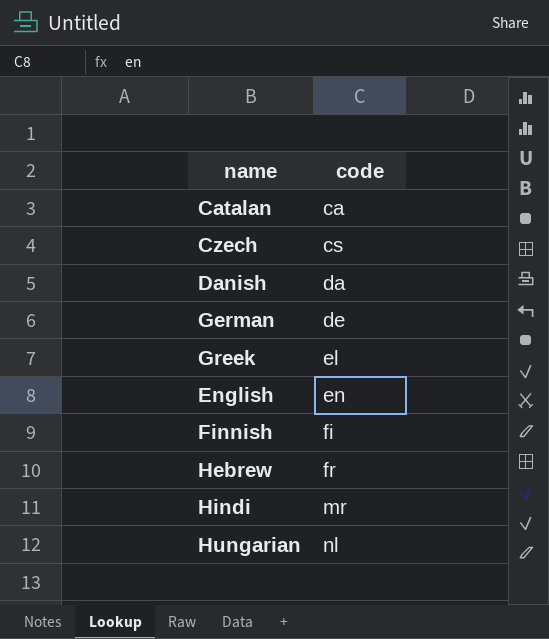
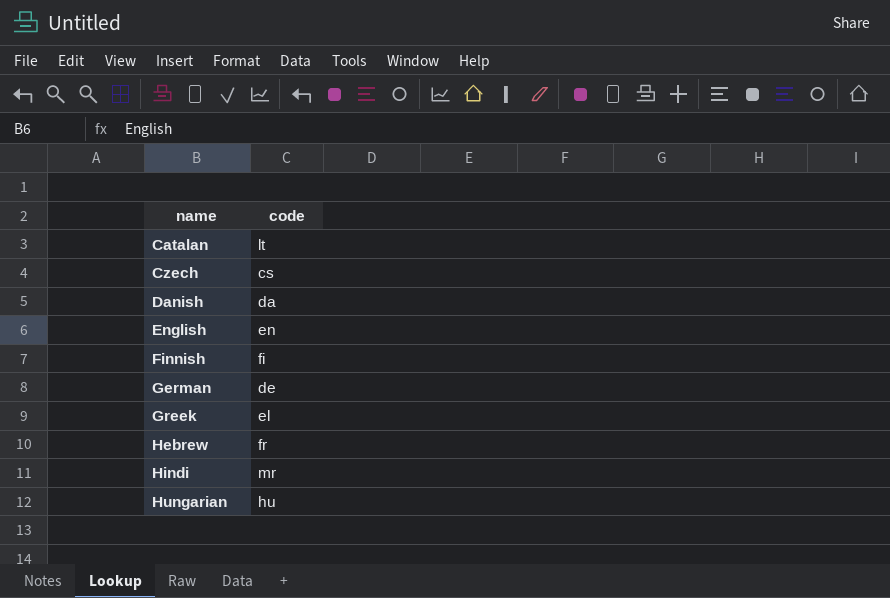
row order: code ascending -> name ascending
Catalan | code: ca -> lt
Hungarian | code: nl -> hu

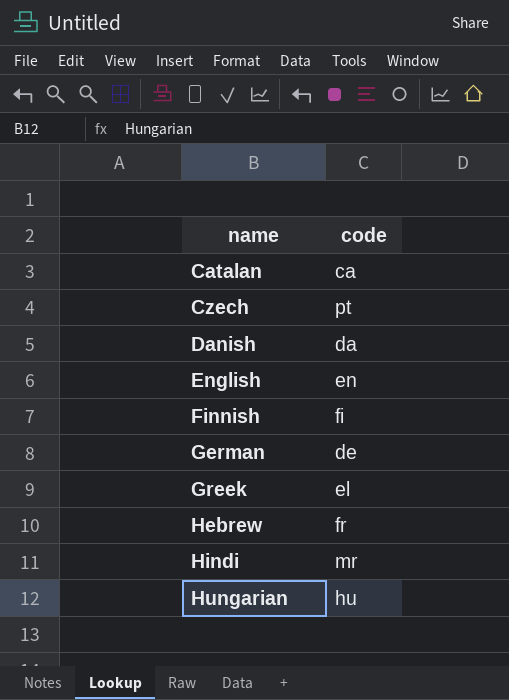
Catalan | code: lt -> ca
Czech | code: cs -> pt

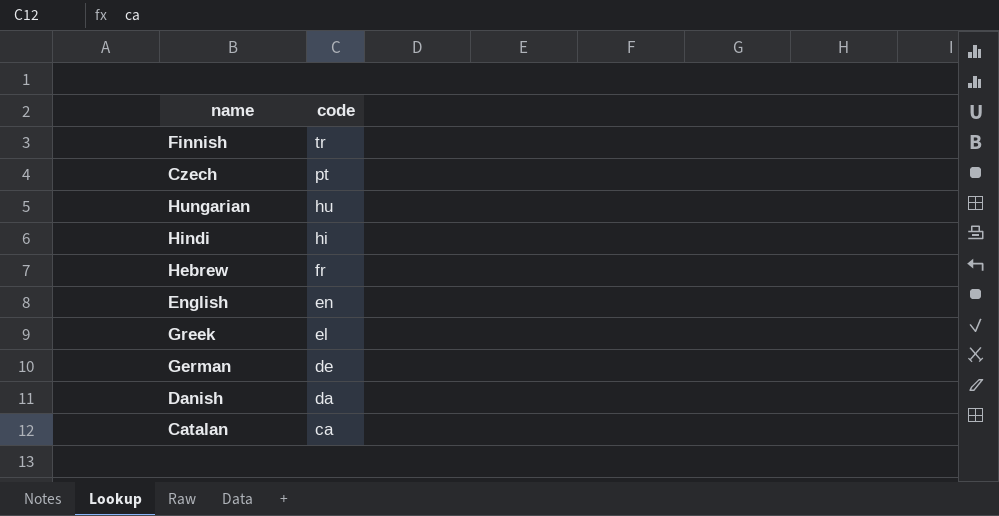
row order: name ascending -> code descending
Finnish | code: fi -> tr
Hindi | code: mr -> hi

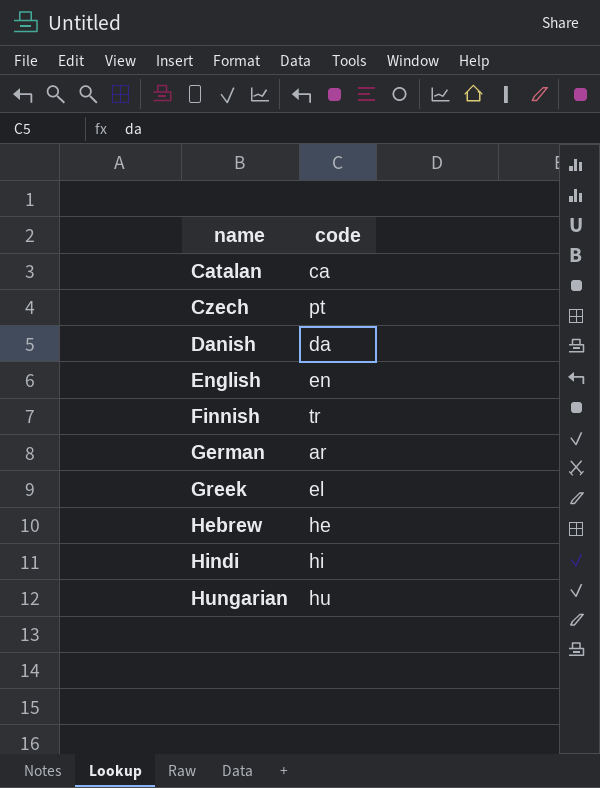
row order: code descending -> name ascending
German | code: de -> ar
Hebrew | code: fr -> he

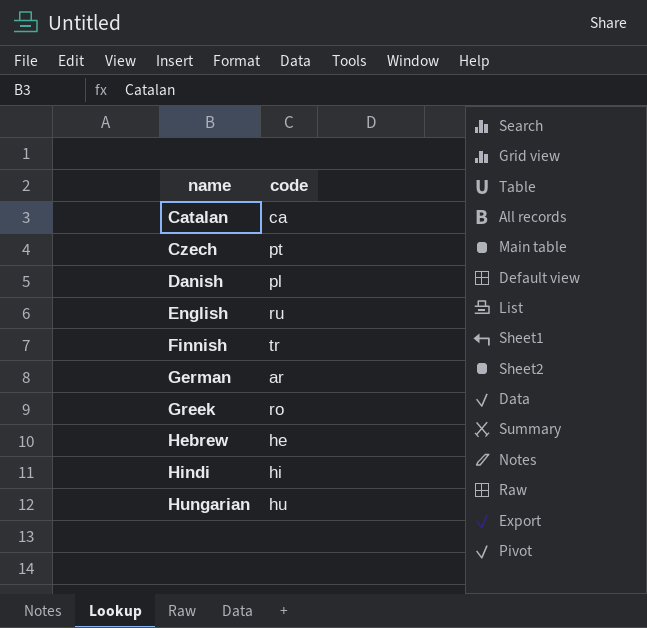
Danish | code: da -> pl
English | code: en -> ru
Greek | code: el -> ro

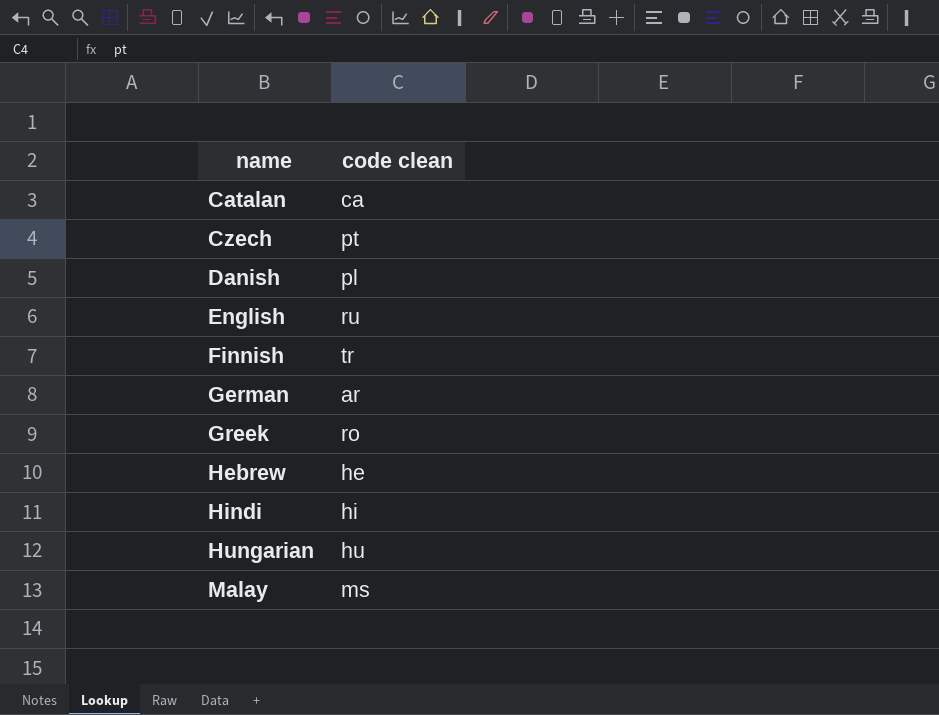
column name: code -> code clean
row Malay: none -> ms

